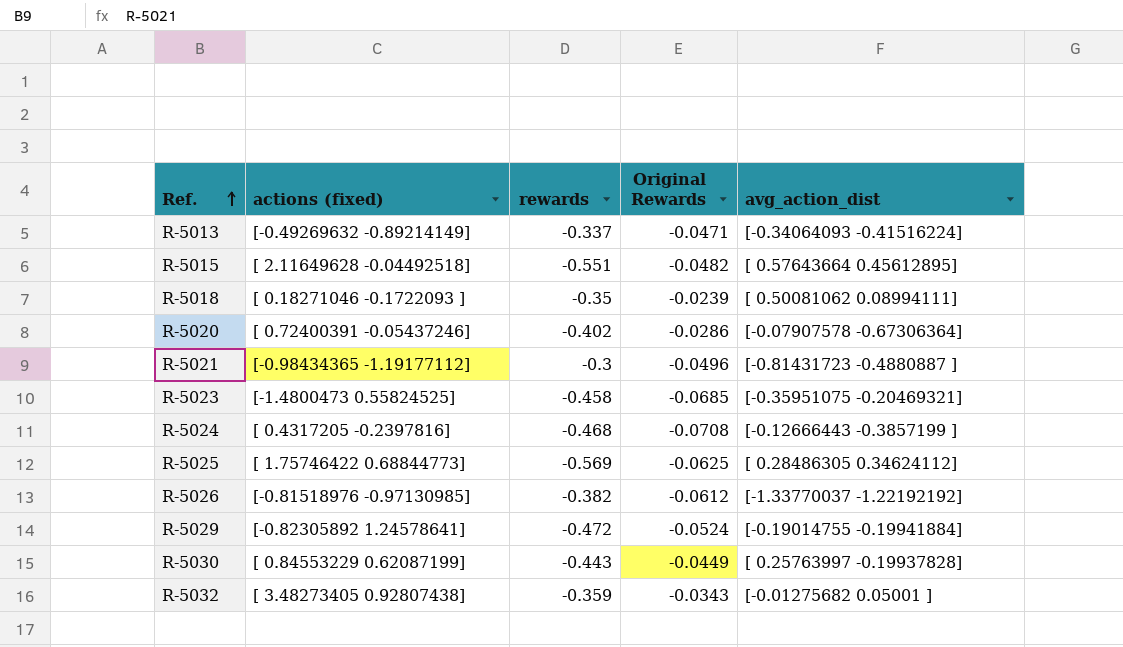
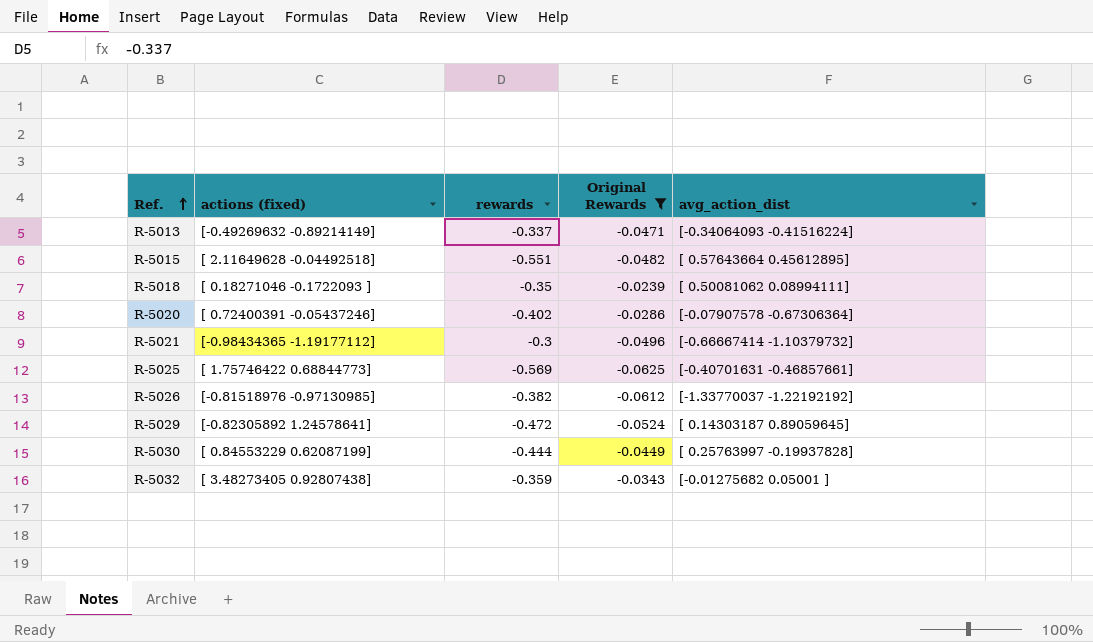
filter: none -> Original Rewards >= -0.0625
R-5021 | avg_action_dist: [-0.81431723 -0.4880887 ] -> [-0.66667414 -1.10379732]
R-5025 | avg_action_dist: [ 0.28486305 0.34624112] -> [-0.40701631 -0.46857661]
R-5029 | avg_action_dist: [-0.19014755 -0.19941884] -> [ 0.14303187 0.89059645]
R-5030 | rewards: -0.443 -> -0.444

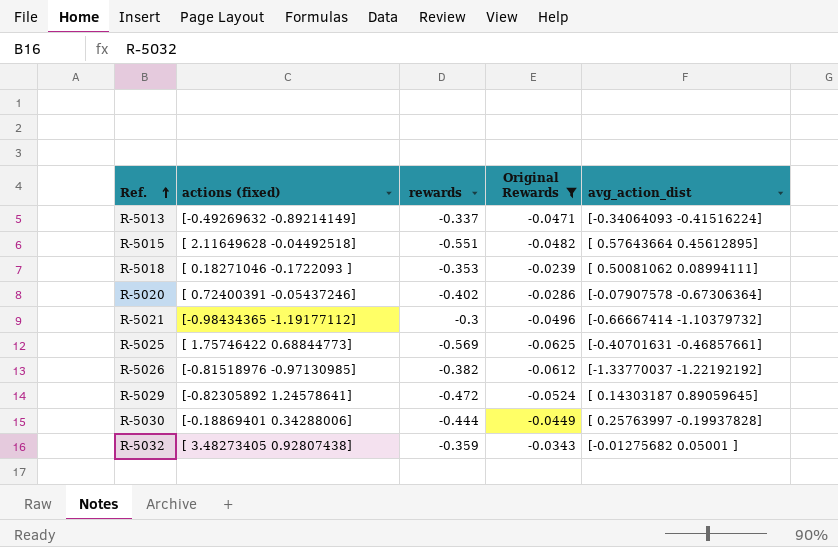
R-5018 | rewards: -0.35 -> -0.353
R-5030 | actions (fixed): [ 0.84553229 0.62087199] -> [-0.18869401 0.34288006]

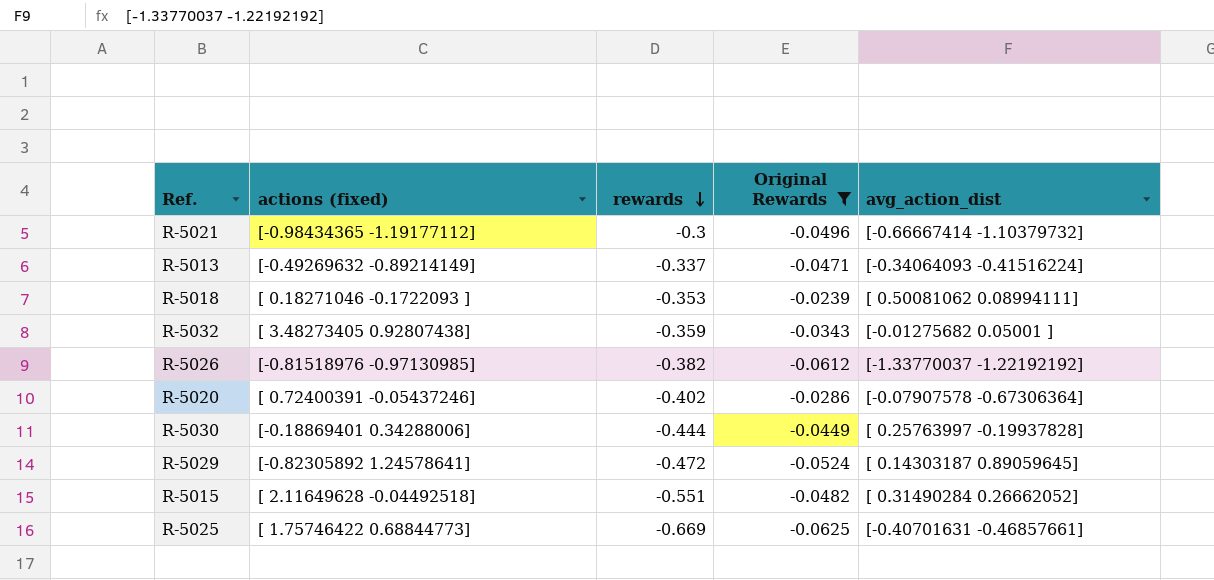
row order: Ref. ascending -> rewards descending
R-5015 | avg_action_dist: [ 0.57643664 0.45612895] -> [ 0.31490284 0.26662052]
R-5025 | rewards: -0.569 -> -0.669

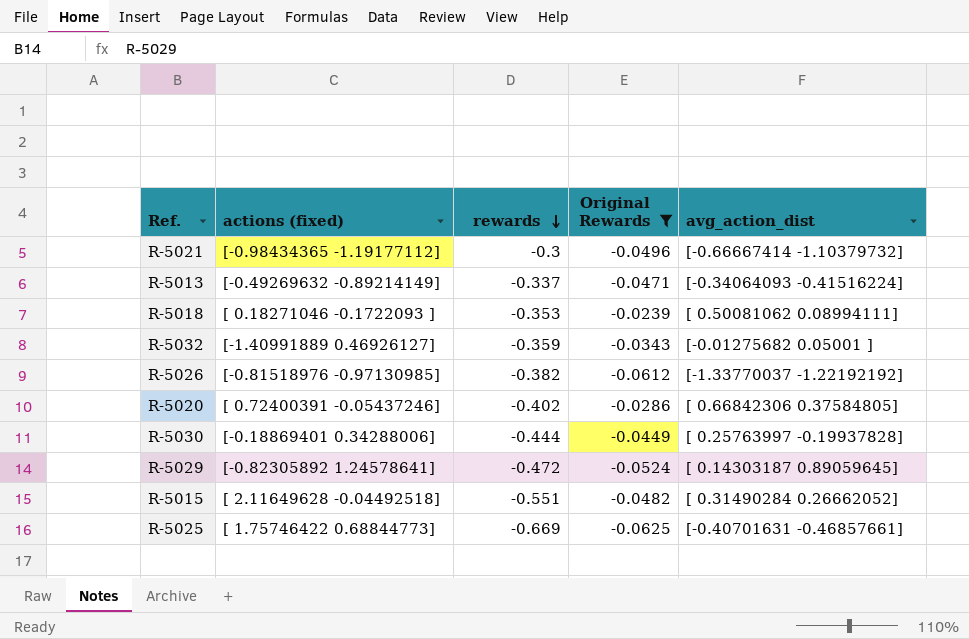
R-5032 | actions (fixed): [ 3.48273405 0.92807438] -> [-1.40991889 0.46926127]
R-5020 | avg_action_dist: [-0.07907578 -0.67306364] -> [ 0.66842306 0.37584805]

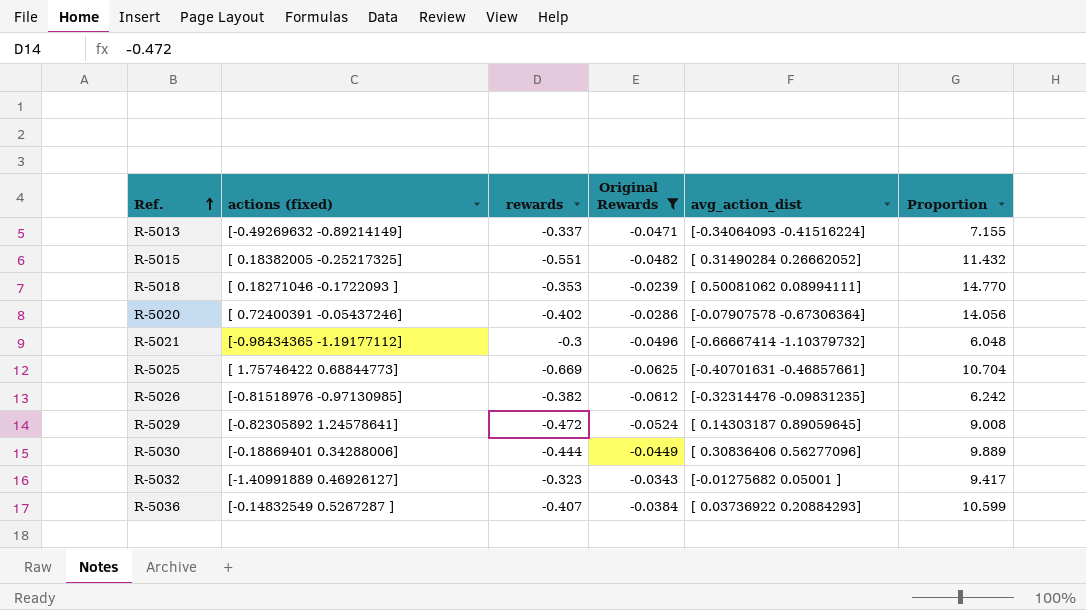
row order: rewards descending -> Ref. ascending
column Proportion | formula: none -> [rewards] / [Original Rewards]
R-5015 | actions (fixed): [ 2.11649628 -0.04492518] -> [ 0.18382005 -0.25217325]
R-5020 | avg_action_dist: [ 0.66842306 0.37584805] -> [-0.07907578 -0.67306364]
R-5026 | avg_action_dist: [-1.33770037 -1.22192192] -> [-0.32314476 -0.09831235]
R-5030 | avg_action_dist: [ 0.25763997 -0.19937828] -> [ 0.30836406 0.56277096]
R-5032 | rewards: -0.359 -> -0.323
row R-5036: none -> [-0.14832549 0.5267287 ] | -0.407 | -0.0384 | [ 0.03736922 0.20884293] | 10.599

